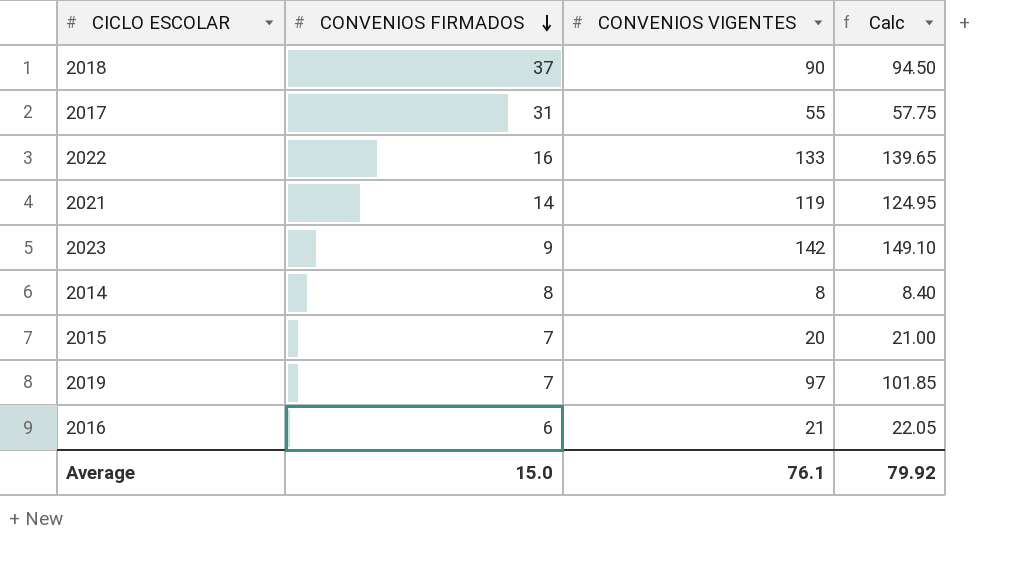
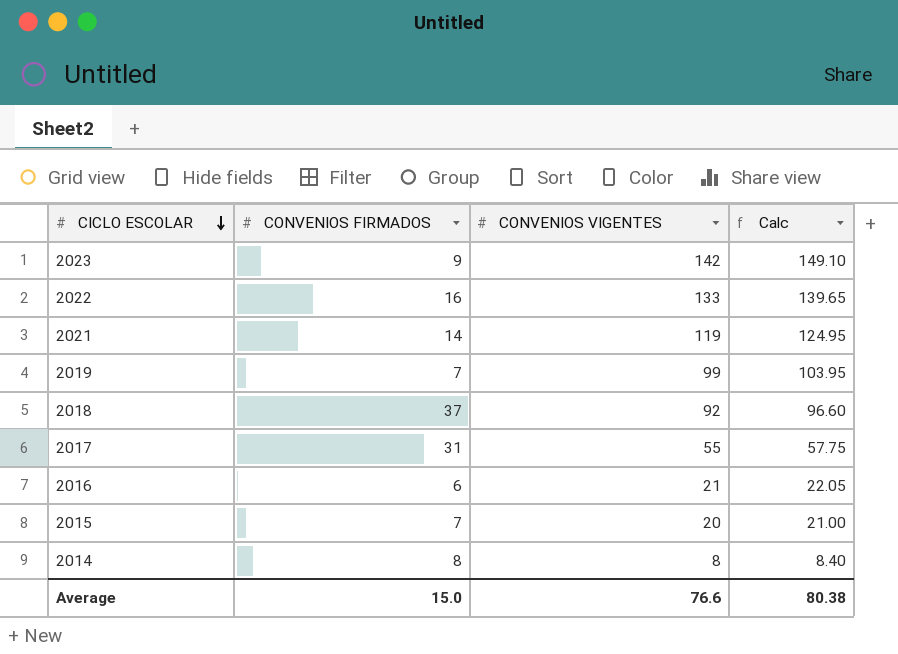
row order: CONVENIOS FIRMADOS descending -> CICLO ESCOLAR descending
2019 | CONVENIOS VIGENTES: 97 -> 99
2019 | Calc: 101.85 -> 103.95
2018 | CONVENIOS VIGENTES: 90 -> 92
2018 | Calc: 94.50 -> 96.60
Average | CONVENIOS VIGENTES: 76.1 -> 76.6
Average | Calc: 79.92 -> 80.38

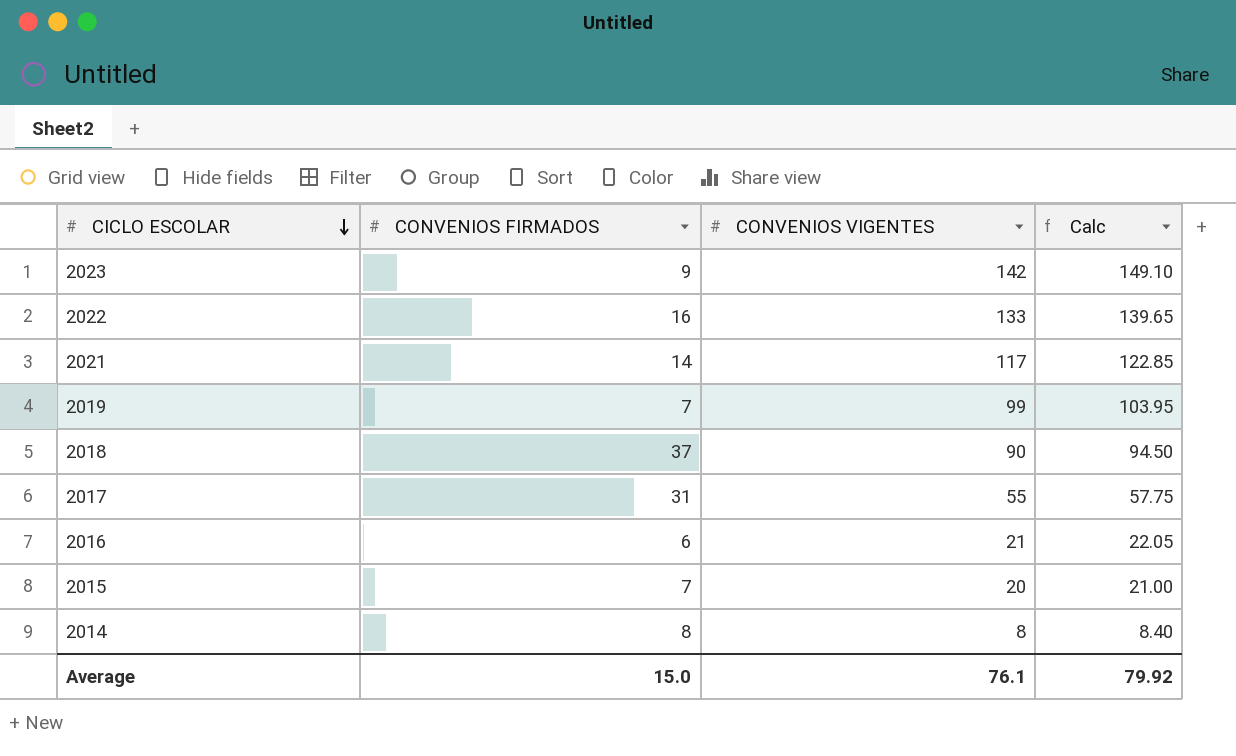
2021 | CONVENIOS VIGENTES: 119 -> 117
2021 | Calc: 124.95 -> 122.85
2018 | CONVENIOS VIGENTES: 92 -> 90
2018 | Calc: 96.60 -> 94.50
Average | CONVENIOS VIGENTES: 76.6 -> 76.1
Average | Calc: 80.38 -> 79.92

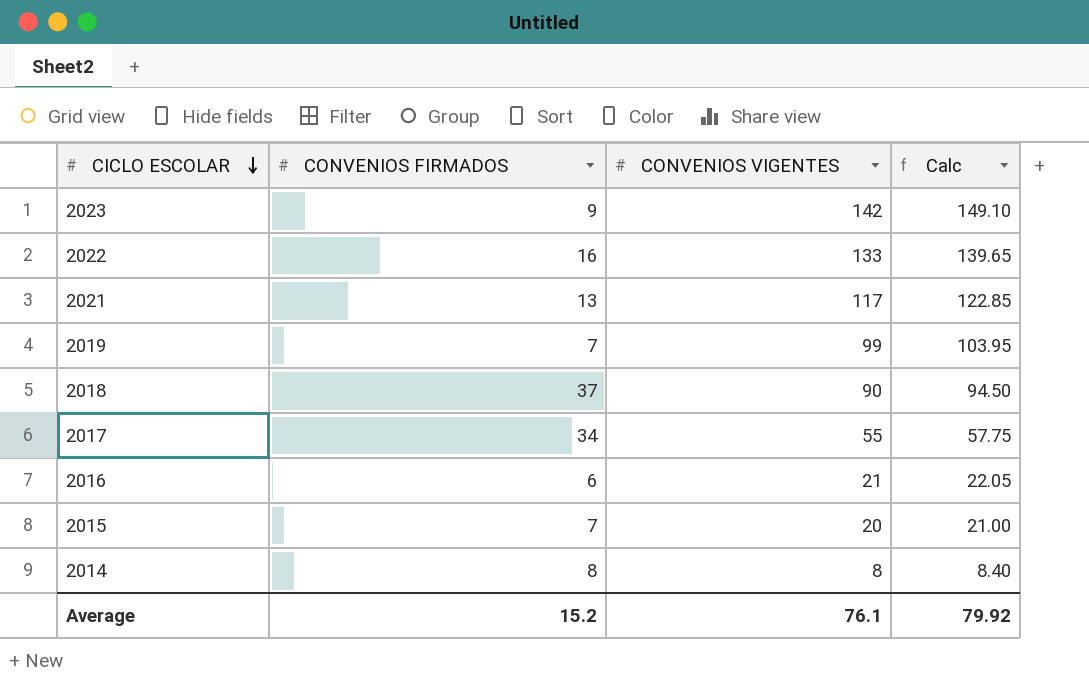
2021 | CONVENIOS FIRMADOS: 14 -> 13
2017 | CONVENIOS FIRMADOS: 31 -> 34
Average | CONVENIOS FIRMADOS: 15.0 -> 15.2

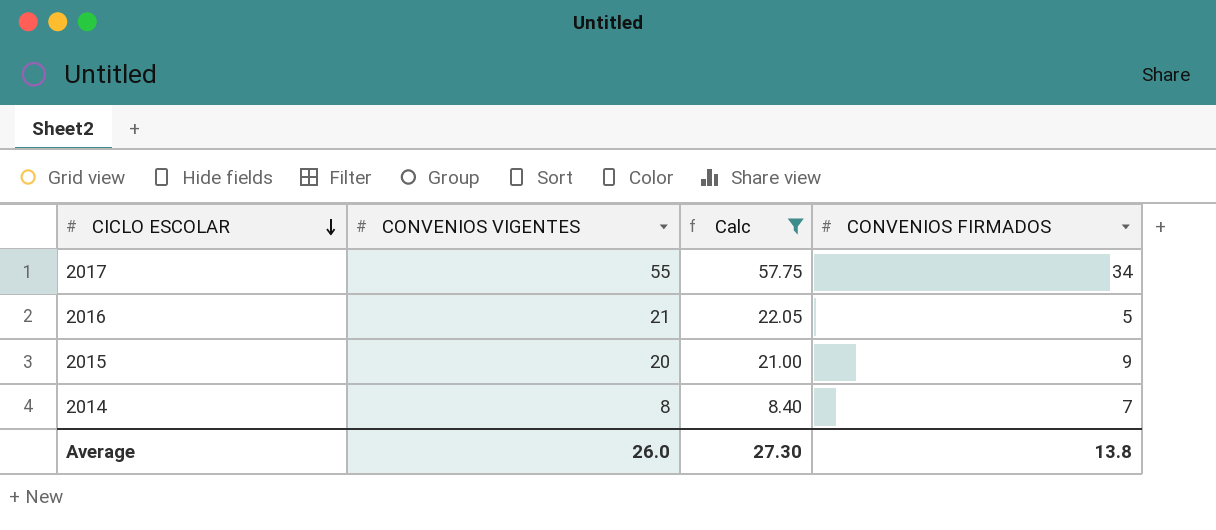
filter: none -> Calc <= 57.75
column CONVENIOS FIRMADOS | position: 2 -> 4
2016 | CONVENIOS FIRMADOS: 6 -> 5
2015 | CONVENIOS FIRMADOS: 7 -> 9
2014 | CONVENIOS FIRMADOS: 8 -> 7
Average | CONVENIOS VIGENTES: 76.1 -> 26.0
Average | Calc: 79.92 -> 27.30
Average | CONVENIOS FIRMADOS: 15.2 -> 13.8

